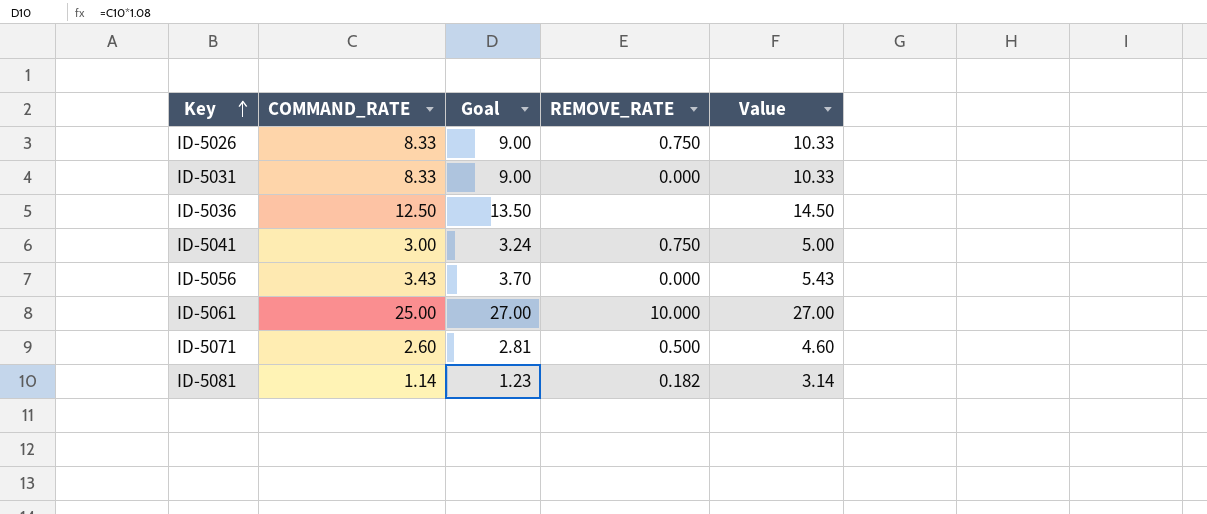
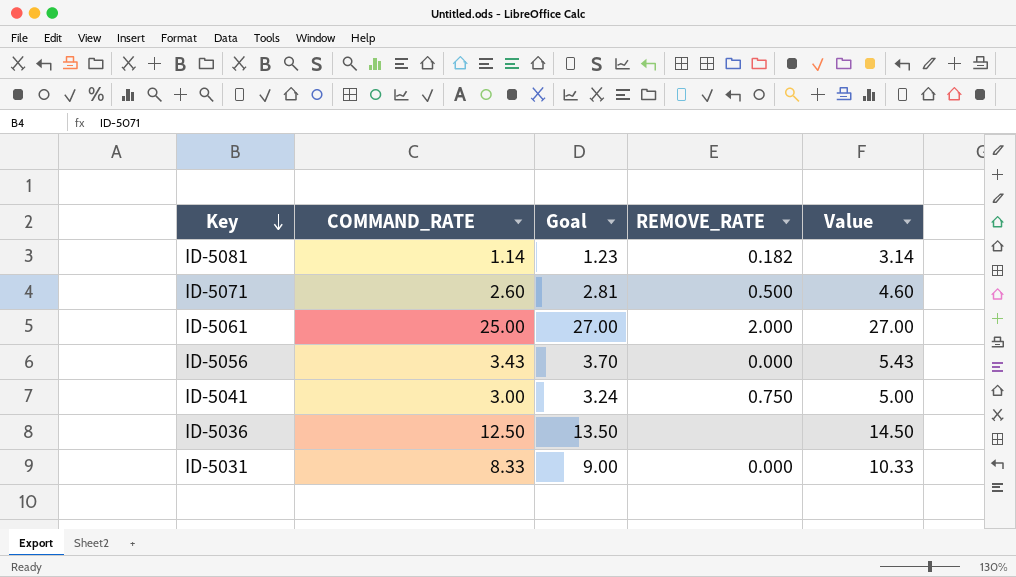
row order: Key ascending -> Key descending
row ID-5026: 8.33 | 9.00 | 0.750 | 10.33 -> none
ID-5061 | REMOVE_RATE: 10.000 -> 2.000

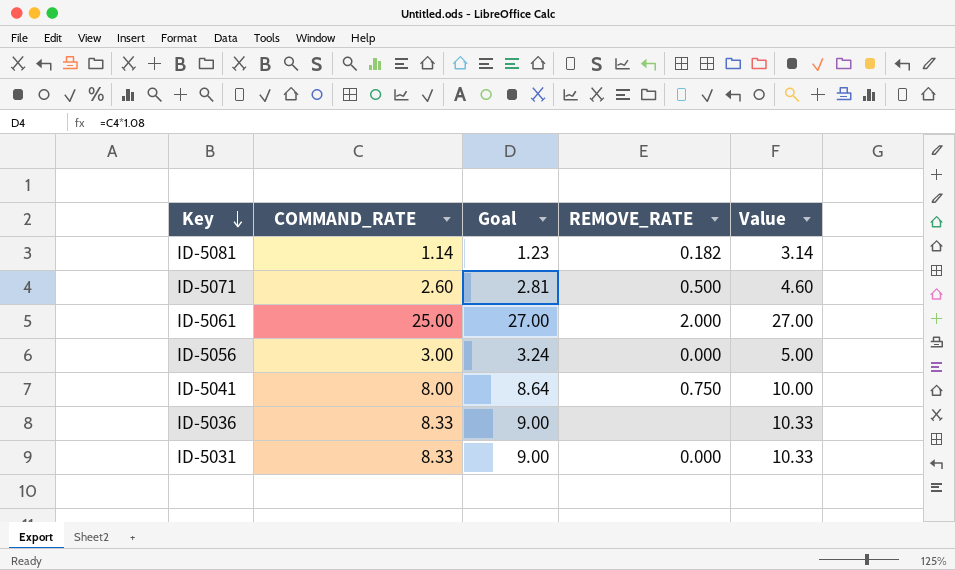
ID-5056 | COMMAND_RATE: 3.43 -> 3.00
ID-5056 | Goal: 3.70 -> 3.24
ID-5056 | Value: 5.43 -> 5.00
ID-5041 | COMMAND_RATE: 3.00 -> 8.00
ID-5041 | Goal: 3.24 -> 8.64
ID-5041 | Value: 5.00 -> 10.00
ID-5036 | COMMAND_RATE: 12.50 -> 8.33
ID-5036 | Goal: 13.50 -> 9.00
ID-5036 | Value: 14.50 -> 10.33

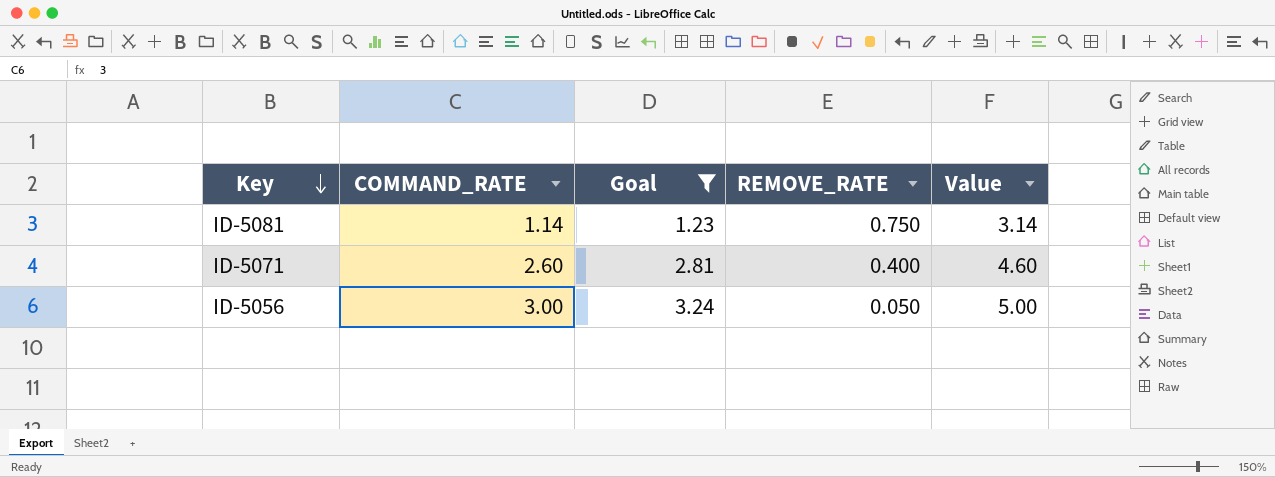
filter: none -> Goal <= 3.24
ID-5081 | REMOVE_RATE: 0.182 -> 0.750
ID-5071 | REMOVE_RATE: 0.500 -> 0.400
ID-5056 | REMOVE_RATE: 0.000 -> 0.050

